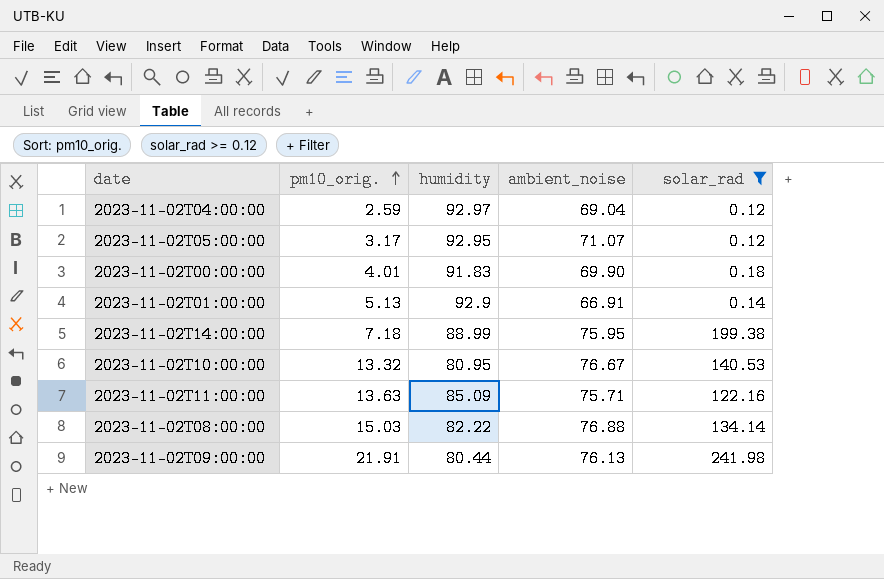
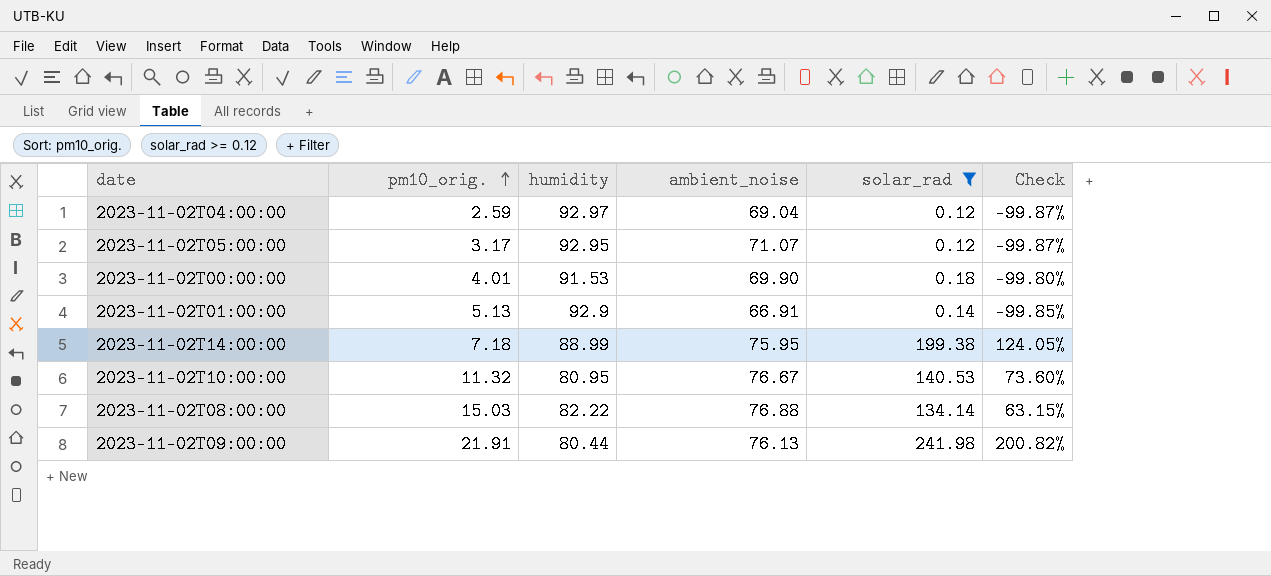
column Check | formula: none -> ([solar_rad] - [humidity]) / [humidity]
row 2023-11-02T11:00:00: 13.63 | 85.09 | 75.71 | 122.16 -> none
2023-11-02T00:00:00 | humidity: 91.83 -> 91.53
2023-11-02T10:00:00 | pm10_orig.: 13.32 -> 11.32

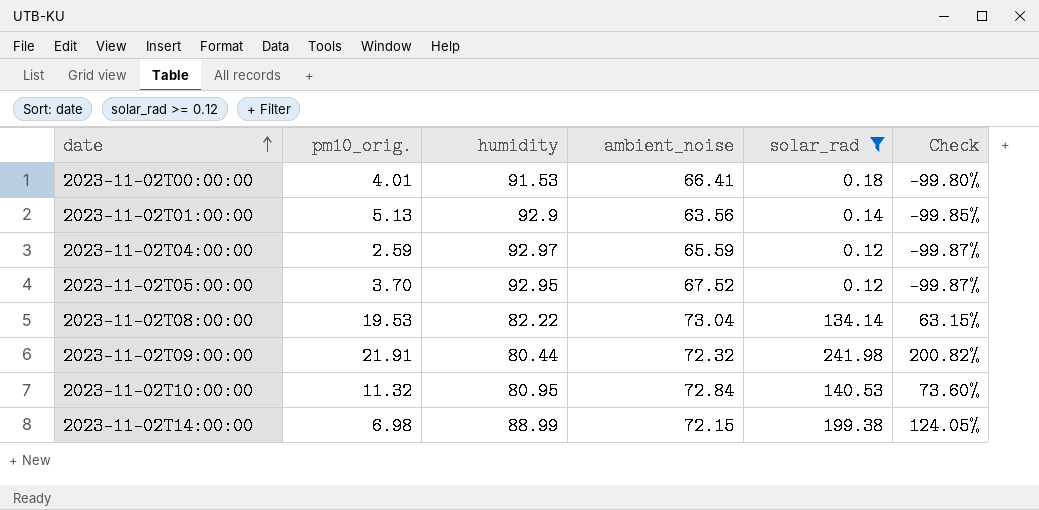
row order: pm10_orig. ascending -> date ascending
2023-11-02T00:00:00 | ambient_noise: 69.90 -> 66.41
2023-11-02T01:00:00 | ambient_noise: 66.91 -> 63.56
2023-11-02T04:00:00 | ambient_noise: 69.04 -> 65.59
2023-11-02T05:00:00 | pm10_orig.: 3.17 -> 3.70
2023-11-02T05:00:00 | ambient_noise: 71.07 -> 67.52
2023-11-02T08:00:00 | pm10_orig.: 15.03 -> 19.53
2023-11-02T08:00:00 | ambient_noise: 76.88 -> 73.04
2023-11-02T09:00:00 | ambient_noise: 76.13 -> 72.32
2023-11-02T10:00:00 | ambient_noise: 76.67 -> 72.84
2023-11-02T14:00:00 | pm10_orig.: 7.18 -> 6.98
2023-11-02T14:00:00 | ambient_noise: 75.95 -> 72.15

